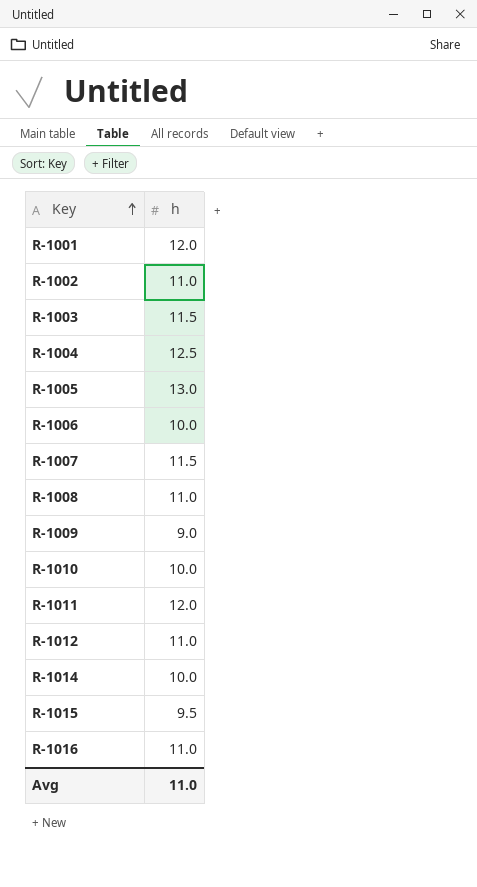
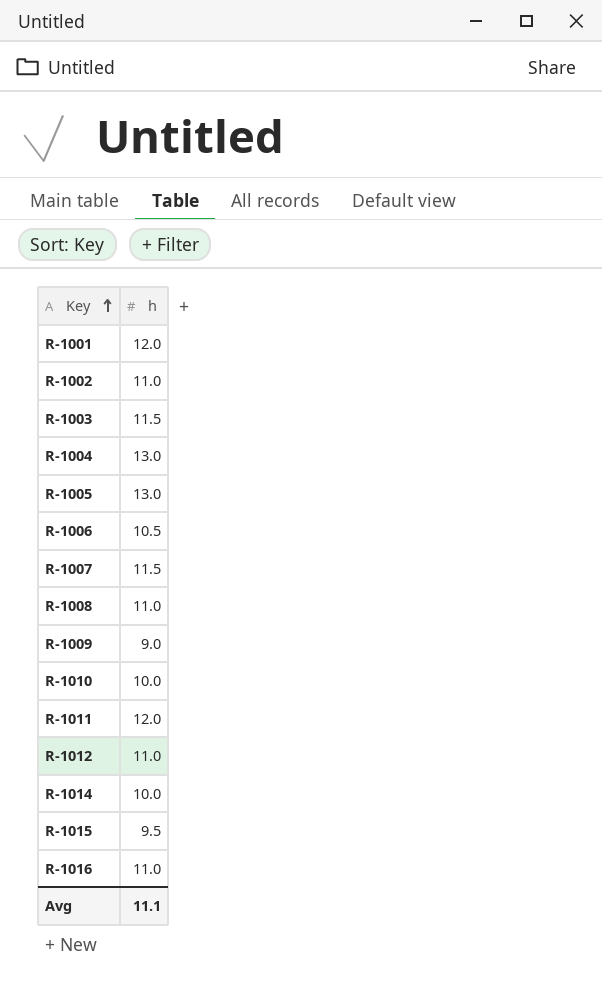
R-1004 | h: 12.5 -> 13.0
R-1006 | h: 10.0 -> 10.5
Avg | h: 11.0 -> 11.1

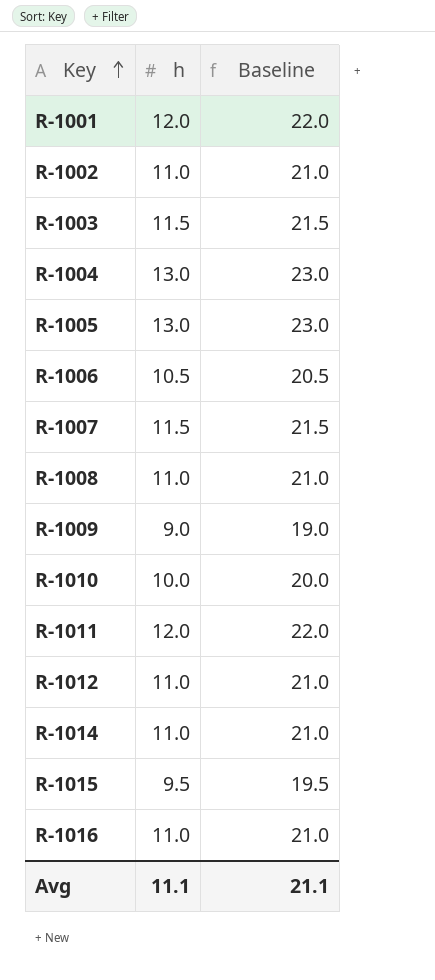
column Baseline | formula: none -> [h] + 10
R-1014 | h: 10.0 -> 11.0

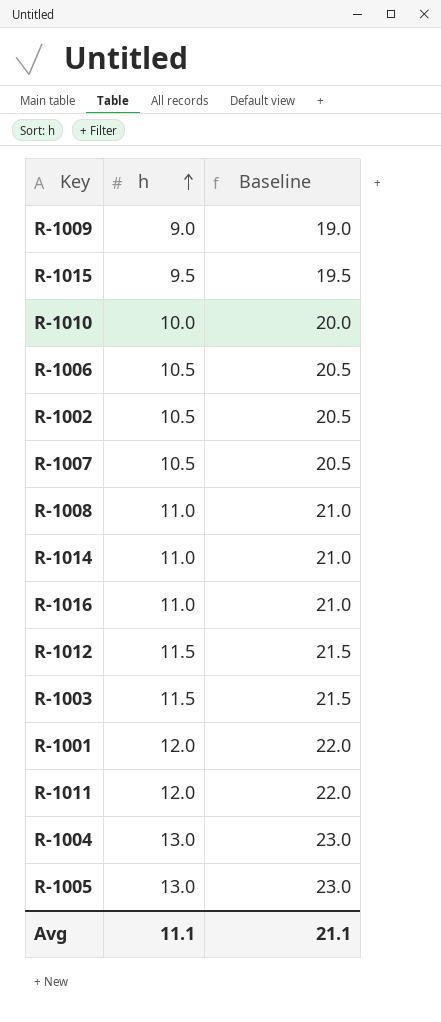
row order: Key ascending -> h ascending
R-1002 | h: 11.0 -> 10.5
R-1002 | Baseline: 21.0 -> 20.5
R-1007 | h: 11.5 -> 10.5
R-1007 | Baseline: 21.5 -> 20.5
R-1012 | h: 11.0 -> 11.5
R-1012 | Baseline: 21.0 -> 21.5

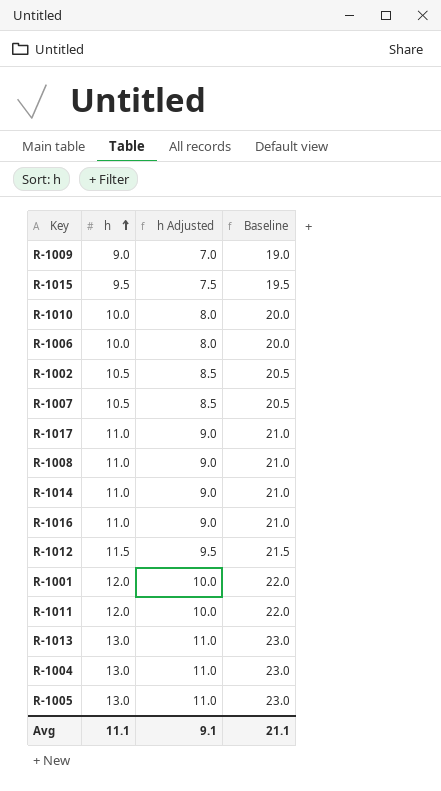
column h Adjusted | formula: none -> [h] - 2
row R-1003: 11.5 | 21.5 -> none
R-1006 | h: 10.5 -> 10.0
R-1006 | Baseline: 20.5 -> 20.0
row R-1017: none -> 11.0 | 9.0 | 21.0
row R-1013: none -> 13.0 | 11.0 | 23.0

